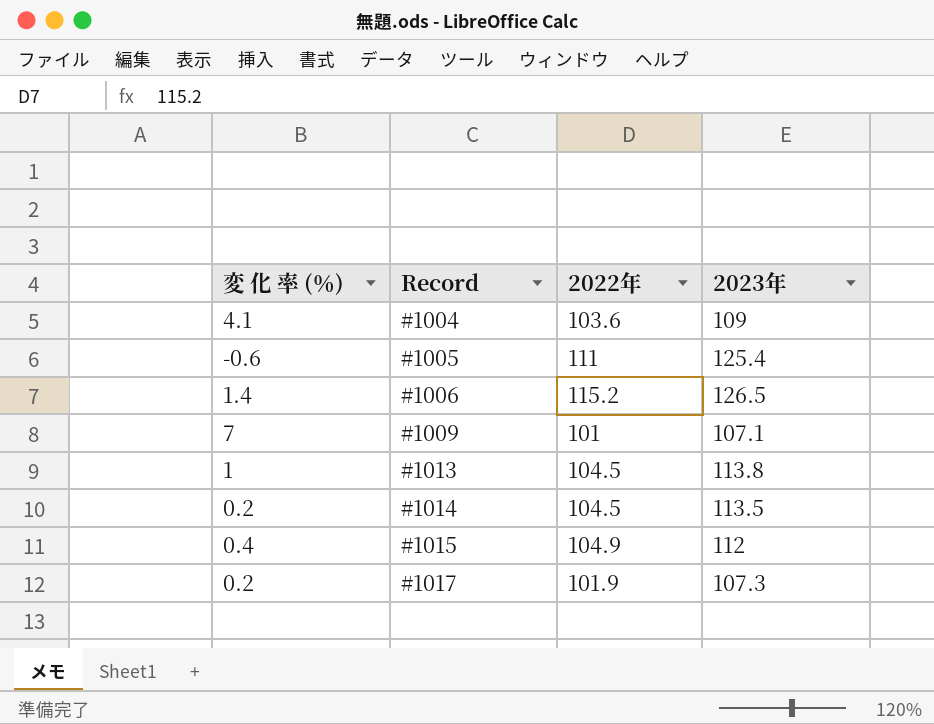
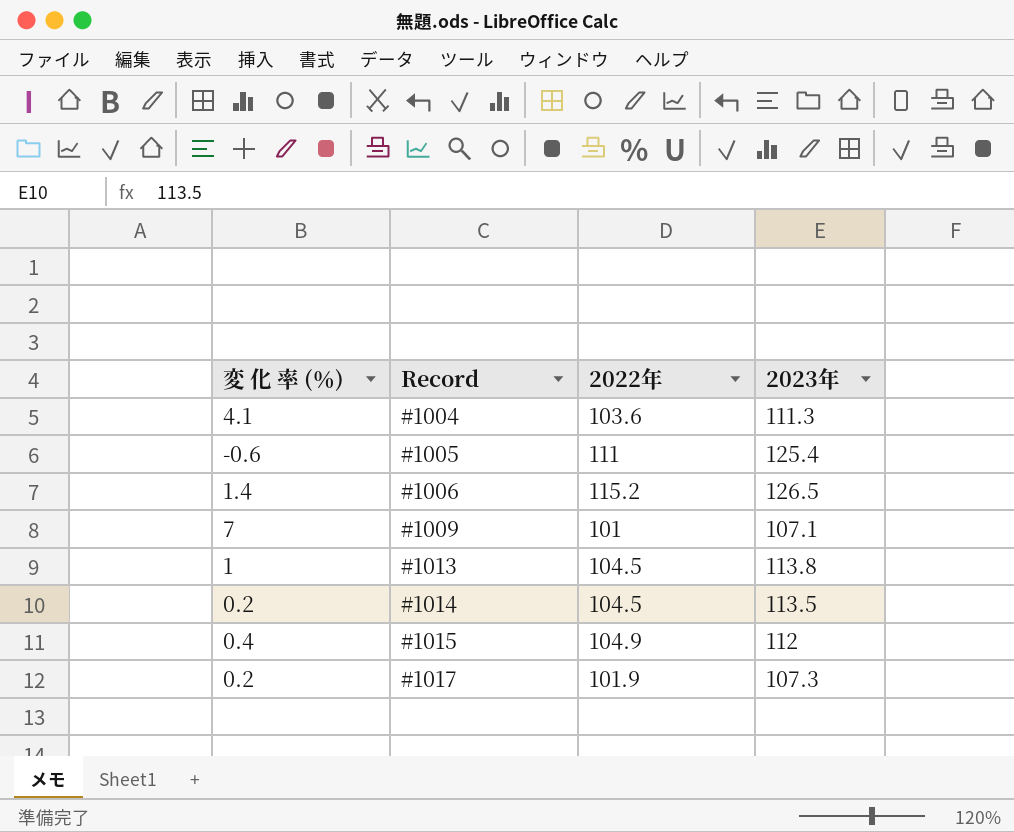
#1004 | 2023年: 109 -> 111.3

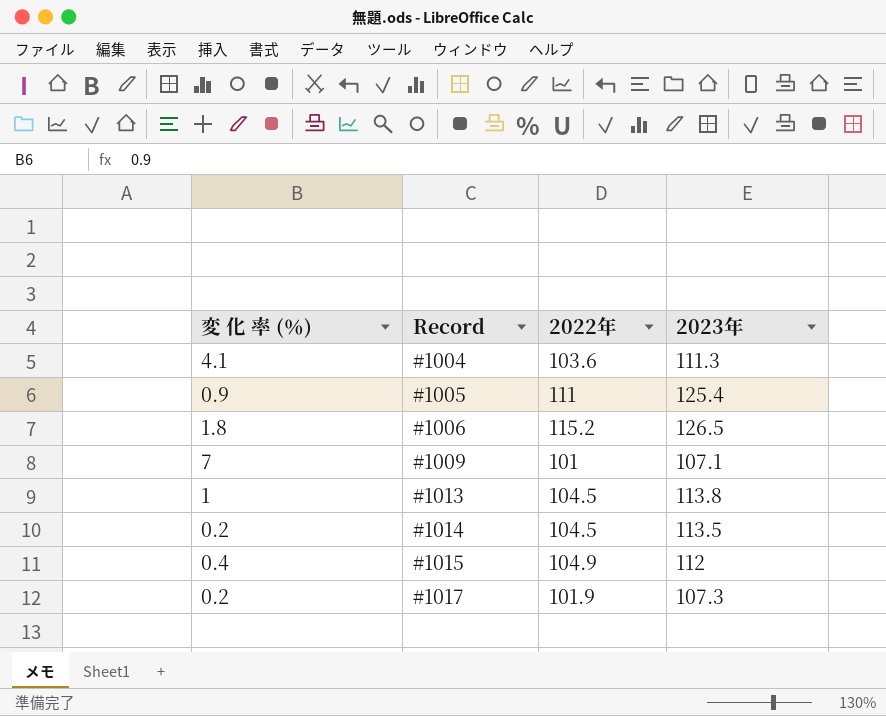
#1005 | 変 化 率 (％): -0.6 -> 0.9
#1006 | 変 化 率 (％): 1.4 -> 1.8

